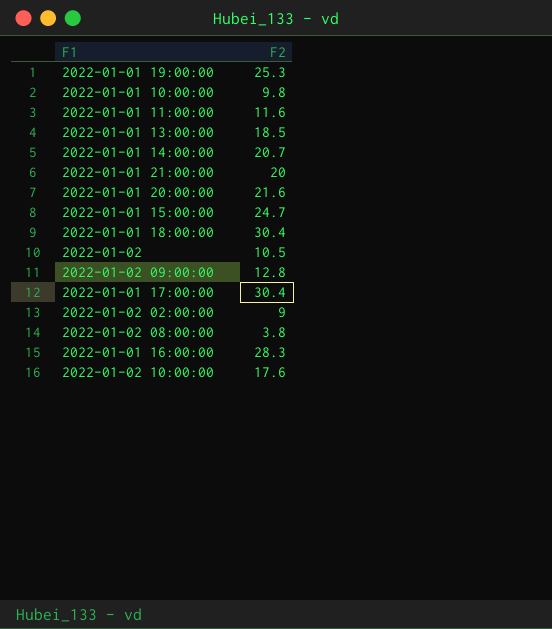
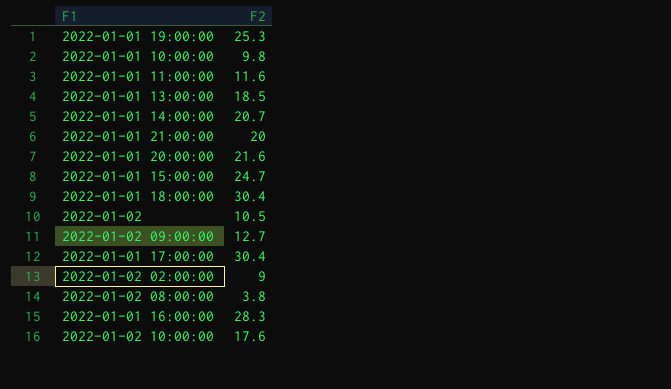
2022-01-02 09:00:00 | F2: 12.8 -> 12.7

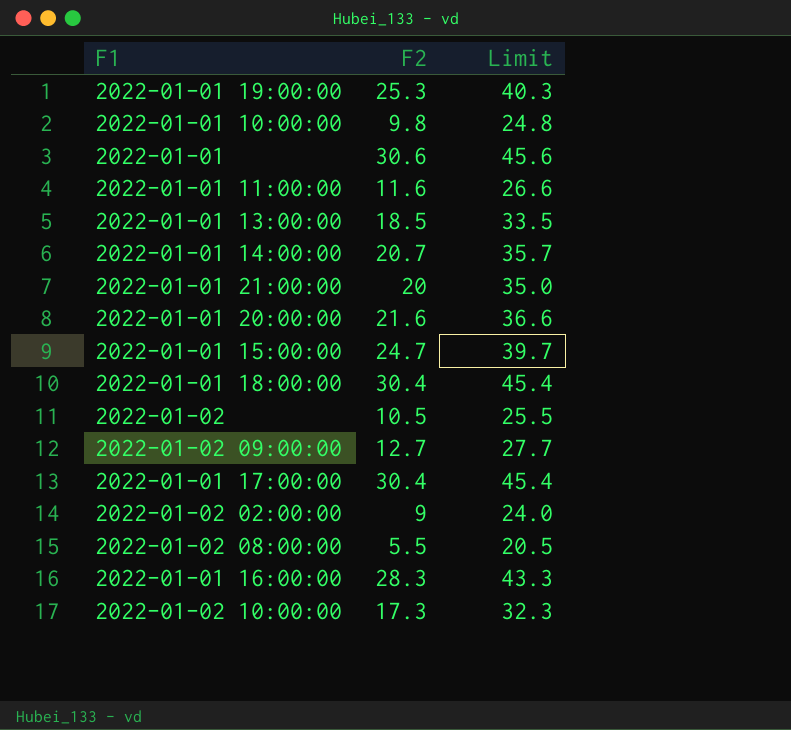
column Limit | formula: none -> [F2] + 15
row 2022-01-01: none -> 30.6 | 45.6
2022-01-02 08:00:00 | F2: 3.8 -> 5.5
2022-01-02 10:00:00 | F2: 17.6 -> 17.3

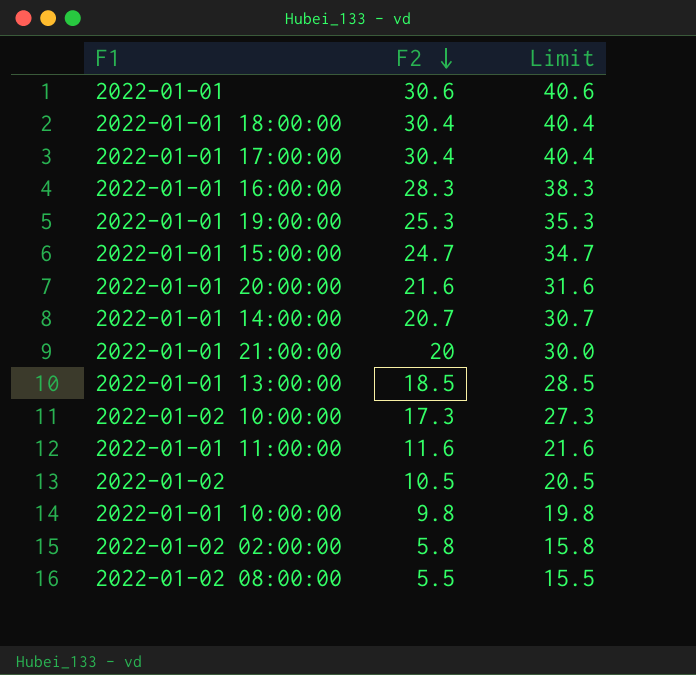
row order: none -> F2 descending
column Limit | formula: [F2] + 15 -> [F2] + 10
row 2022-01-02 09:00:00: 12.7 | 27.7 -> none
2022-01-02 02:00:00 | F2: 9 -> 5.8

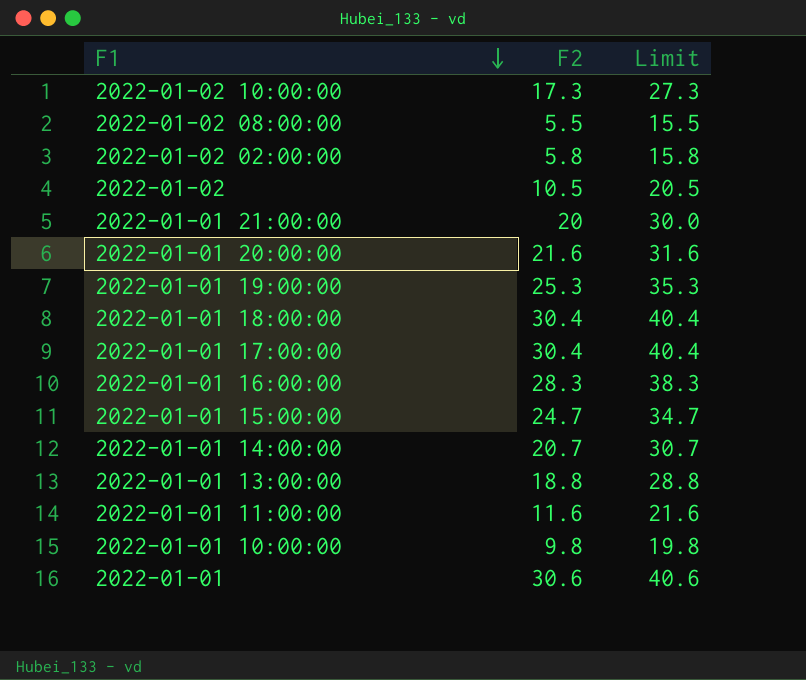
row order: F2 descending -> F1 descending
2022-01-01 13:00:00 | F2: 18.5 -> 18.8
2022-01-01 13:00:00 | Limit: 28.5 -> 28.8

